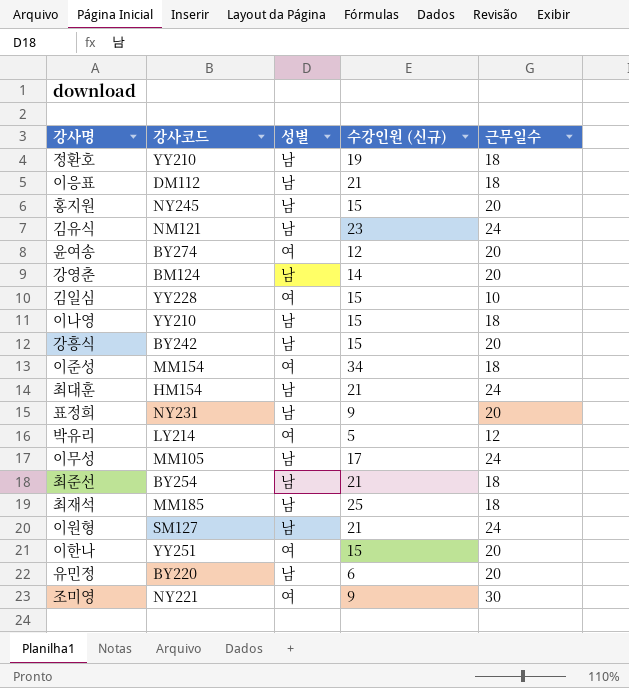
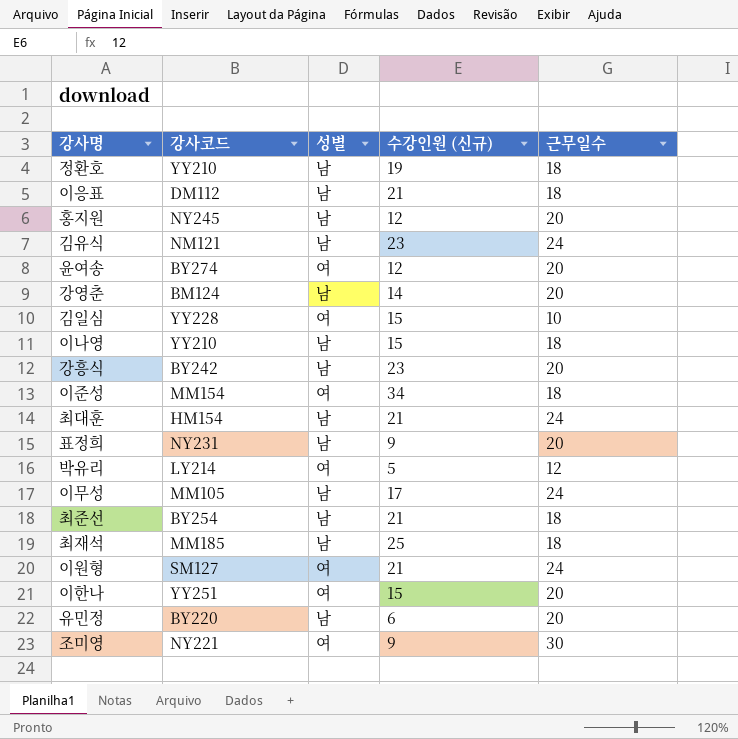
홍지원 | 수강인원 (신규): 15 -> 12
강흥식 | 수강인원 (신규): 15 -> 23
이원형 | 성별: 남 -> 여

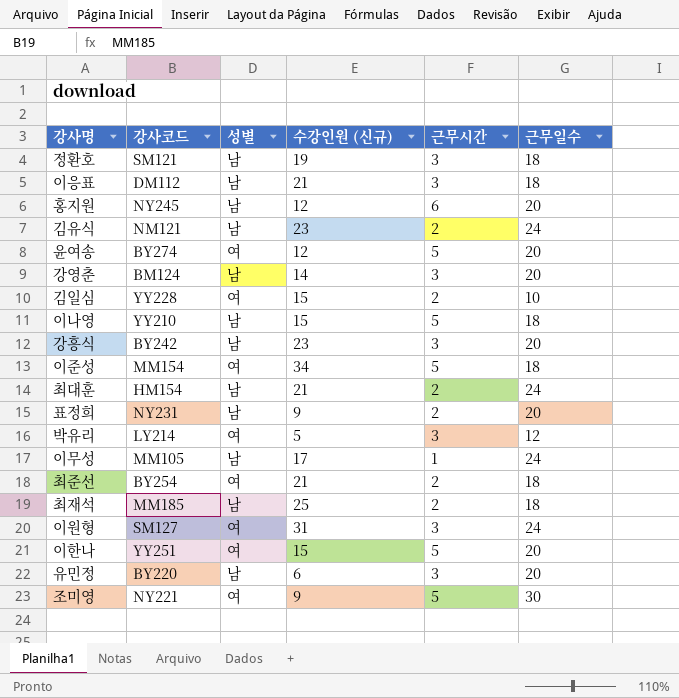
column 근무시간 | position: none -> 5
정환호 | 강사코드: YY210 -> SM121
최준선 | 성별: 남 -> 여
이원형 | 수강인원 (신규): 21 -> 31

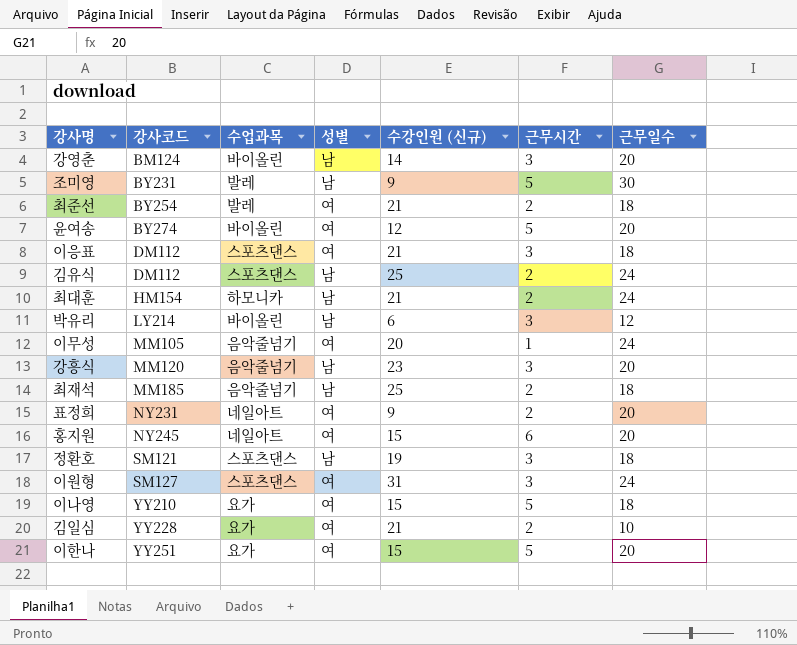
row order: none -> 강사코드 ascending
column 수업과목 | position: none -> 3
row 이준성: MM154 | 여 | 34 | 5 | 18 -> none
row 유민정: BY220 | 남 | 6 | 3 | 20 -> none
조미영 | 강사코드: NY221 -> BY231
조미영 | 성별: 여 -> 남
이응표 | 성별: 남 -> 여
김유식 | 강사코드: NM121 -> DM112
김유식 | 수강인원 (신규): 23 -> 25
박유리 | 성별: 여 -> 남
박유리 | 수강인원 (신규): 5 -> 6
이무성 | 성별: 남 -> 여
이무성 | 수강인원 (신규): 17 -> 20
강흥식 | 강사코드: BY242 -> MM120
표정희 | 성별: 남 -> 여
홍지원 | 성별: 남 -> 여
홍지원 | 수강인원 (신규): 12 -> 15
이나영 | 성별: 남 -> 여
김일심 | 수강인원 (신규): 15 -> 21

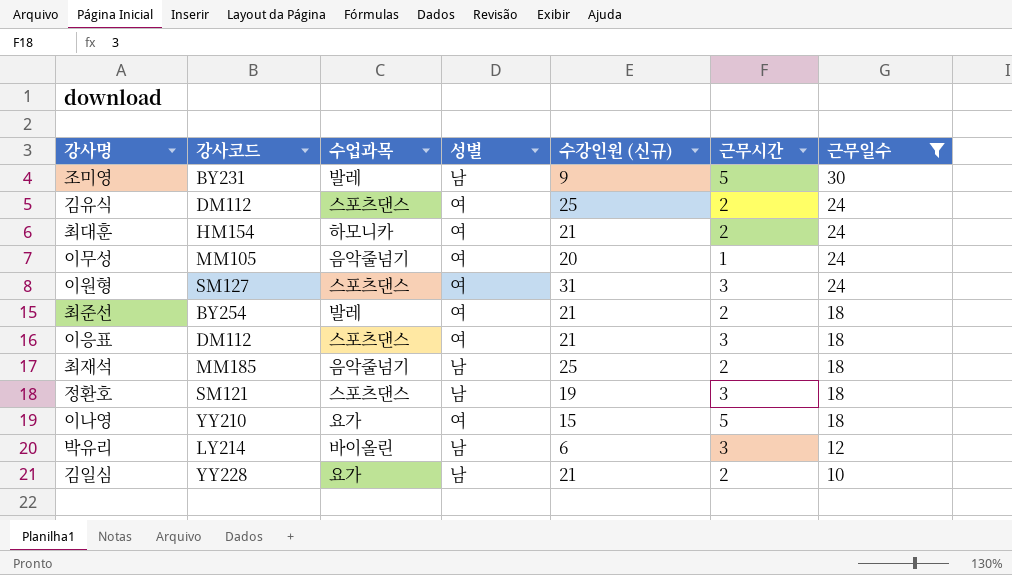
filter: none -> 근무일수 != 20
row order: 강사코드 ascending -> 근무일수 descending
김유식 | 성별: 남 -> 여
최대훈 | 성별: 남 -> 여
김일심 | 성별: 여 -> 남

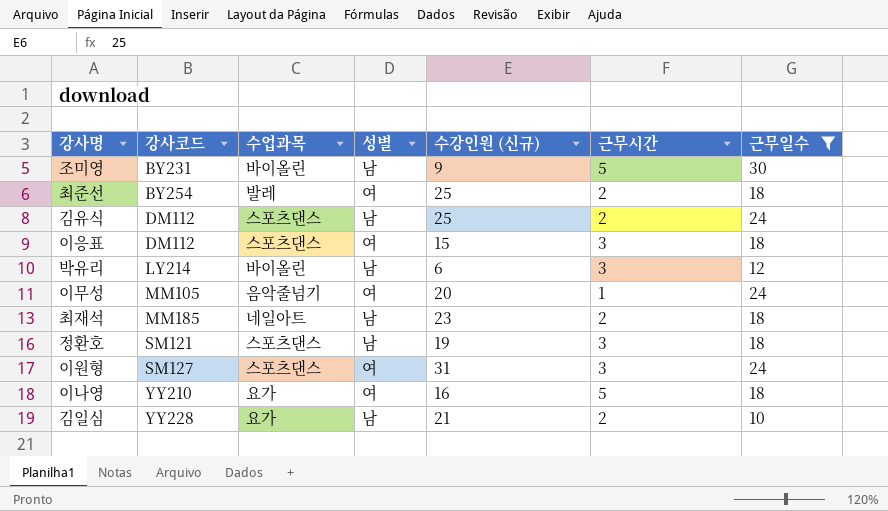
row order: 근무일수 descending -> 강사코드 ascending
row 최대훈: HM154 | 하모니카 | 여 | 21 | 2 | 24 -> none
조미영 | 수업과목: 발레 -> 바이올린
최준선 | 수강인원 (신규): 21 -> 25
김유식 | 성별: 여 -> 남
이응표 | 수강인원 (신규): 21 -> 15
최재석 | 수업과목: 음악줄넘기 -> 네일아트
최재석 | 수강인원 (신규): 25 -> 23
이나영 | 수강인원 (신규): 15 -> 16

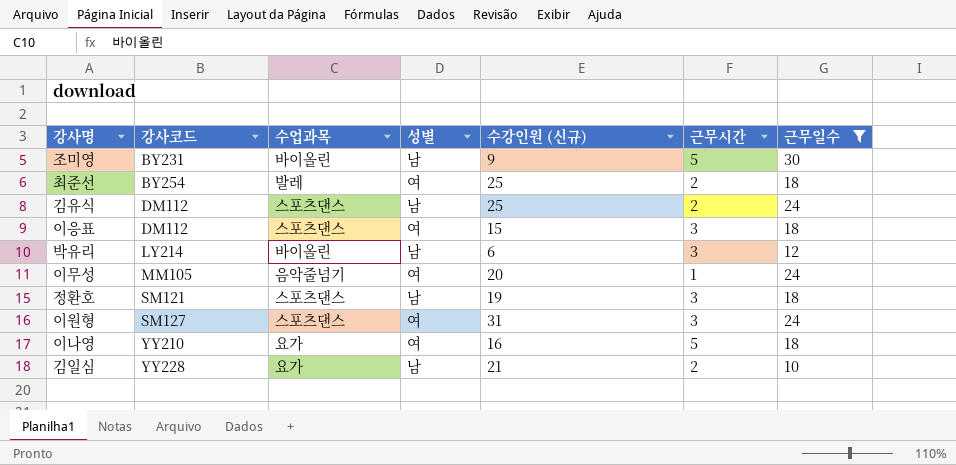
row 최재석: MM185 | 네일아트 | 남 | 23 | 2 | 18 -> none

